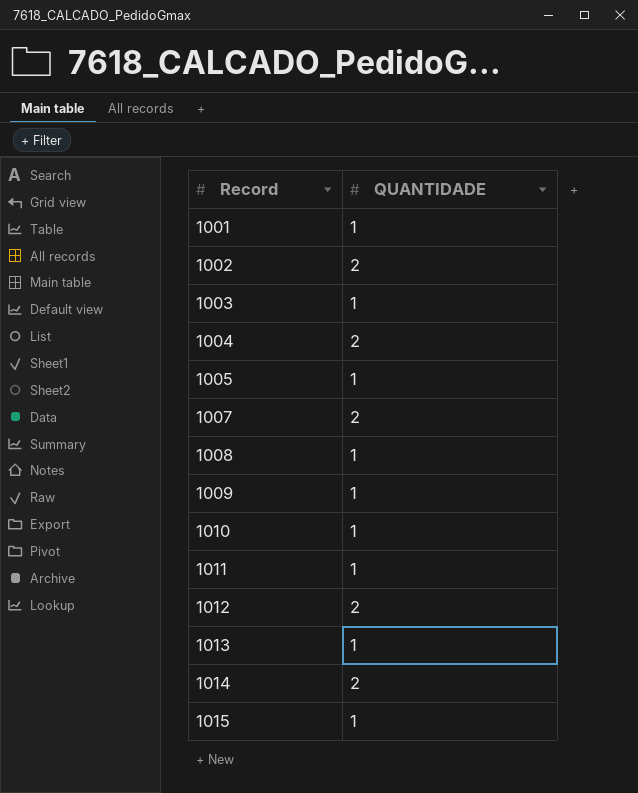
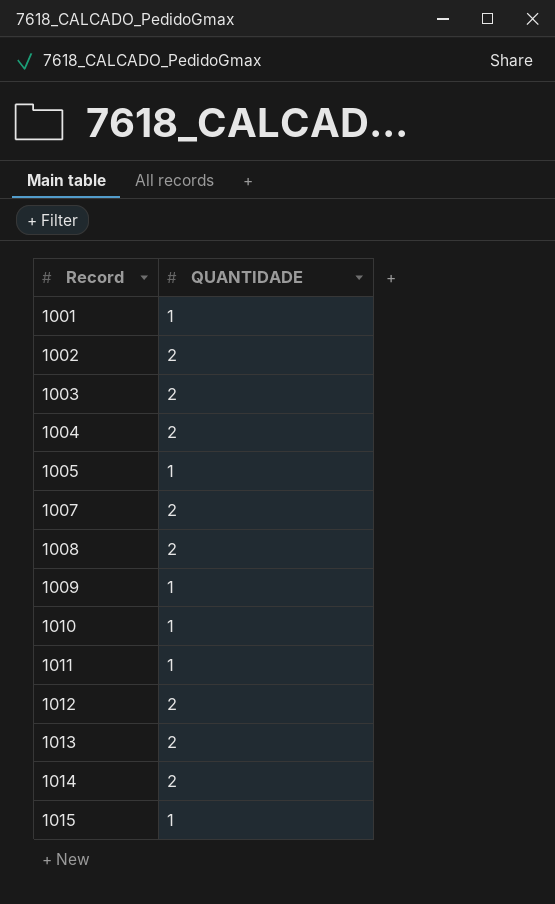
1003 | QUANTIDADE: 1 -> 2
1008 | QUANTIDADE: 1 -> 2
1013 | QUANTIDADE: 1 -> 2

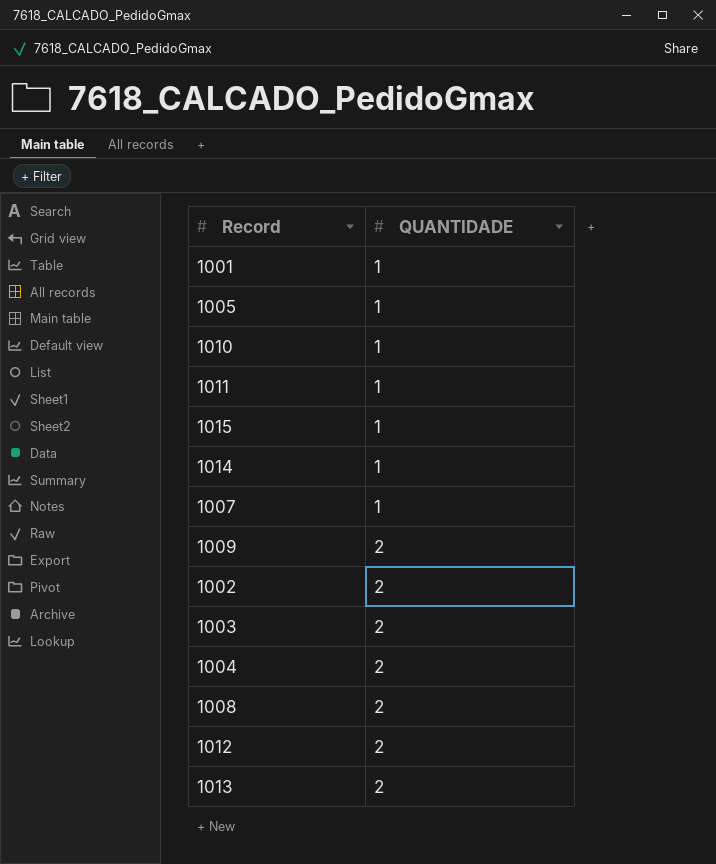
row order: Record ascending -> QUANTIDADE ascending
1014 | QUANTIDADE: 2 -> 1
1007 | QUANTIDADE: 2 -> 1
1009 | QUANTIDADE: 1 -> 2

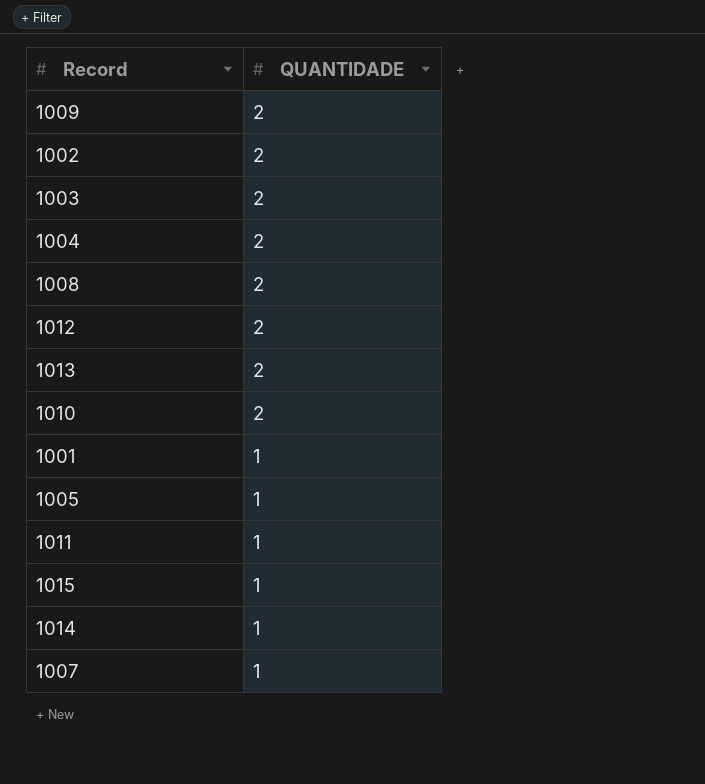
row order: QUANTIDADE ascending -> QUANTIDADE descending
1010 | QUANTIDADE: 1 -> 2

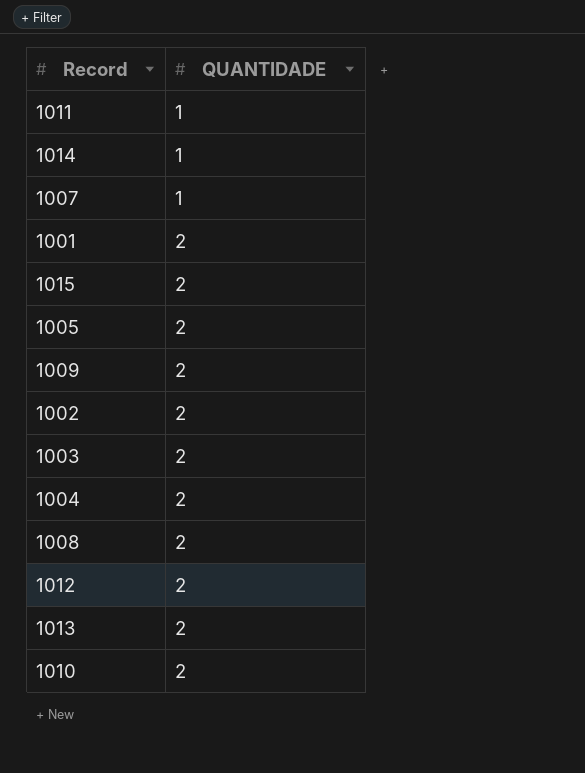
row order: QUANTIDADE descending -> QUANTIDADE ascending
1001 | QUANTIDADE: 1 -> 2
1015 | QUANTIDADE: 1 -> 2
1005 | QUANTIDADE: 1 -> 2

